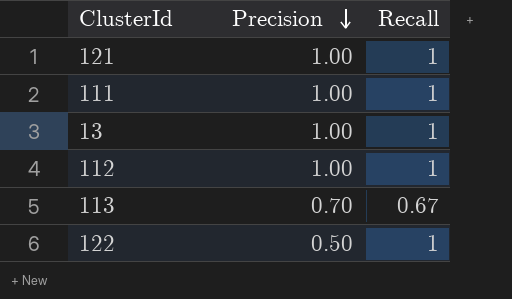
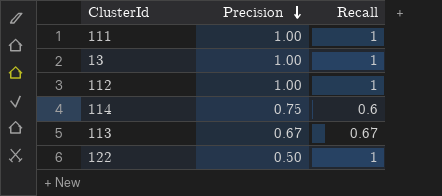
row 121: 1.00 | 1 -> none
row 114: none -> 0.75 | 0.6
113 | Precision: 0.70 -> 0.67

